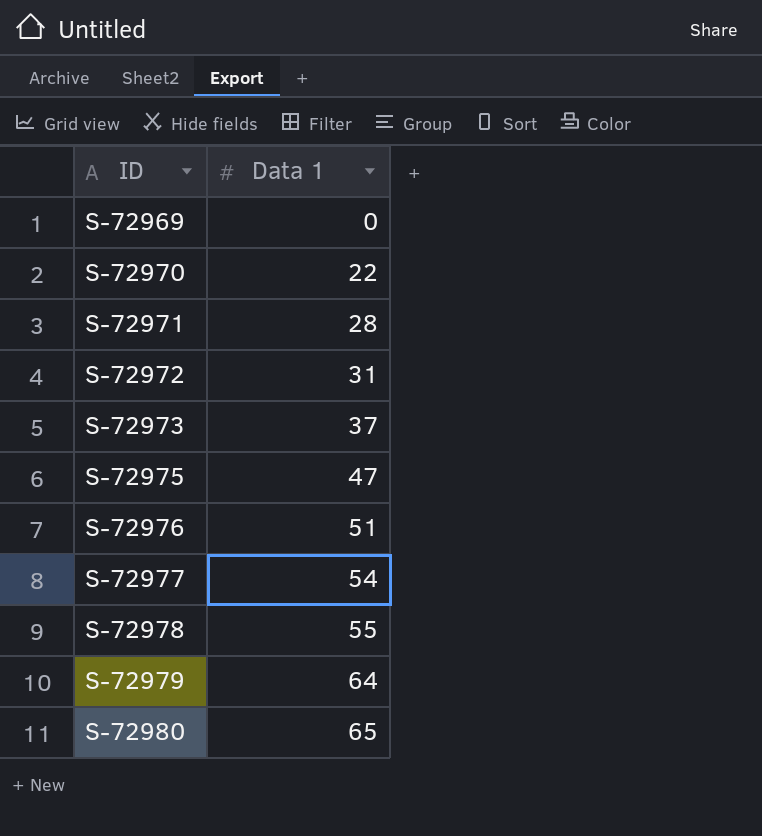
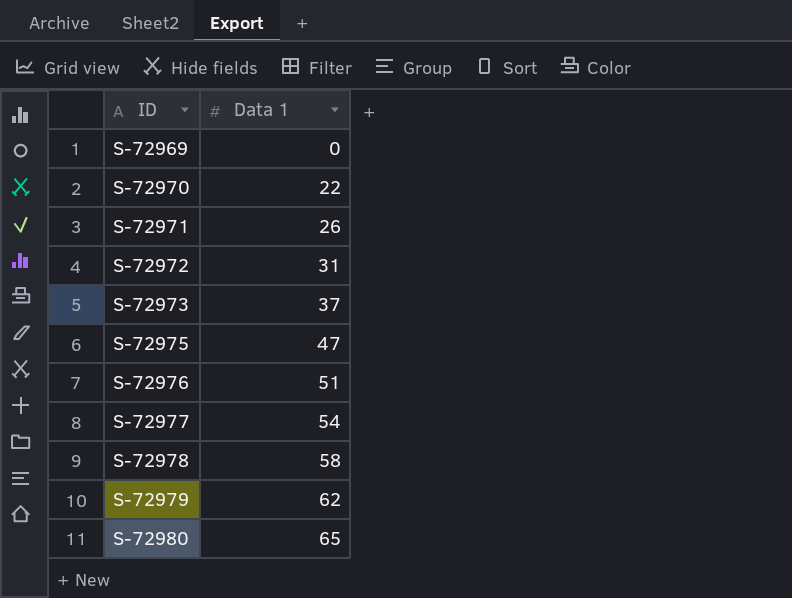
S-72971 | Data 1: 28 -> 26
S-72978 | Data 1: 55 -> 58
S-72979 | Data 1: 64 -> 62

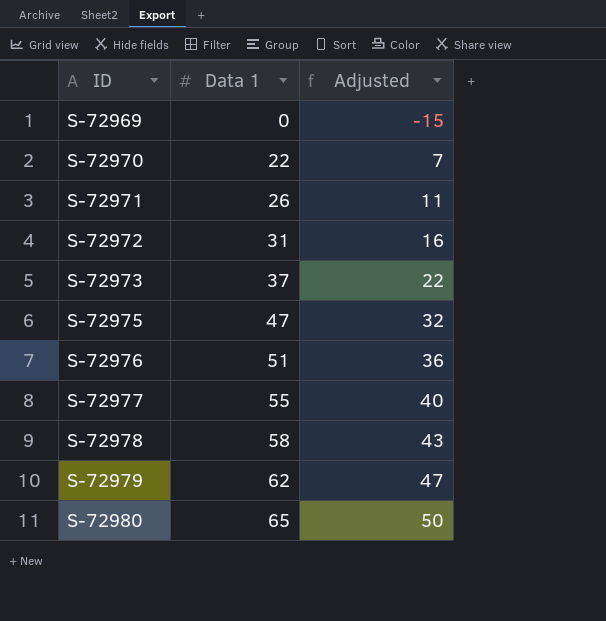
column Adjusted | formula: none -> [Data 1] - 15
S-72977 | Data 1: 54 -> 55

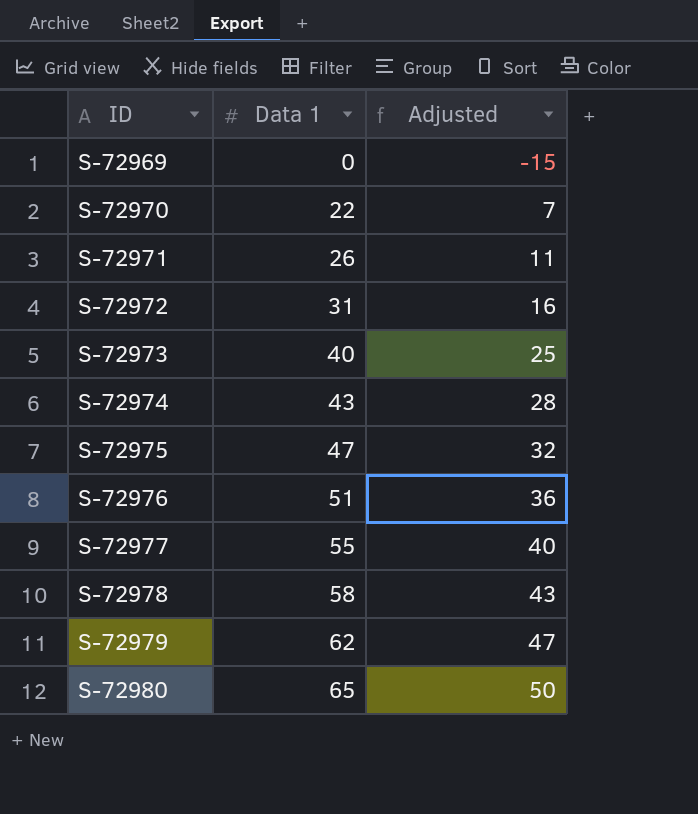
S-72973 | Data 1: 37 -> 40
S-72973 | Adjusted: 22 -> 25
row S-72974: none -> 43 | 28

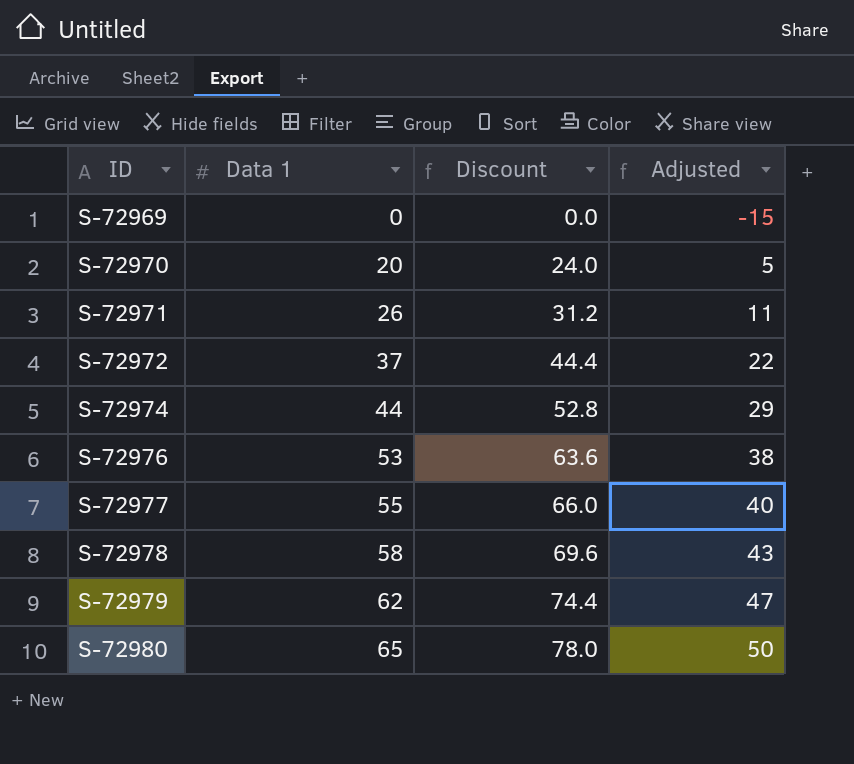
column Discount | formula: none -> [Data 1] * 1.2
row S-72973: 40 | 25 -> none
row S-72975: 47 | 32 -> none
S-72970 | Data 1: 22 -> 20
S-72970 | Adjusted: 7 -> 5
S-72972 | Data 1: 31 -> 37
S-72972 | Adjusted: 16 -> 22
S-72974 | Data 1: 43 -> 44
S-72974 | Adjusted: 28 -> 29
S-72976 | Data 1: 51 -> 53
S-72976 | Adjusted: 36 -> 38

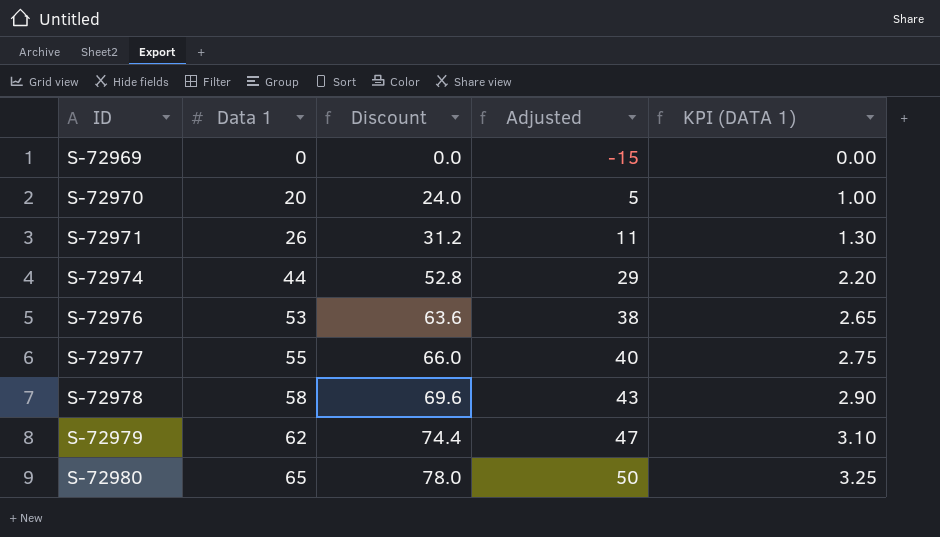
column KPI (DATA 1) | formula: none -> [Data 1] * 0.05
row S-72972: 37 | 44.4 | 22 -> none

